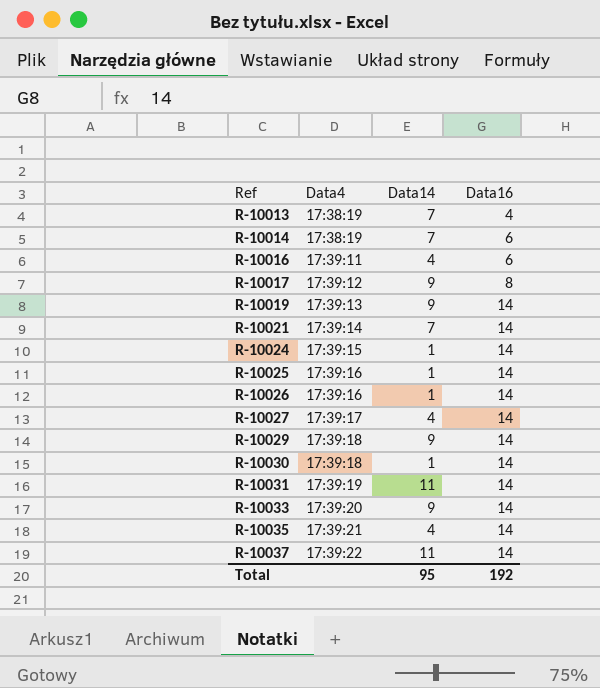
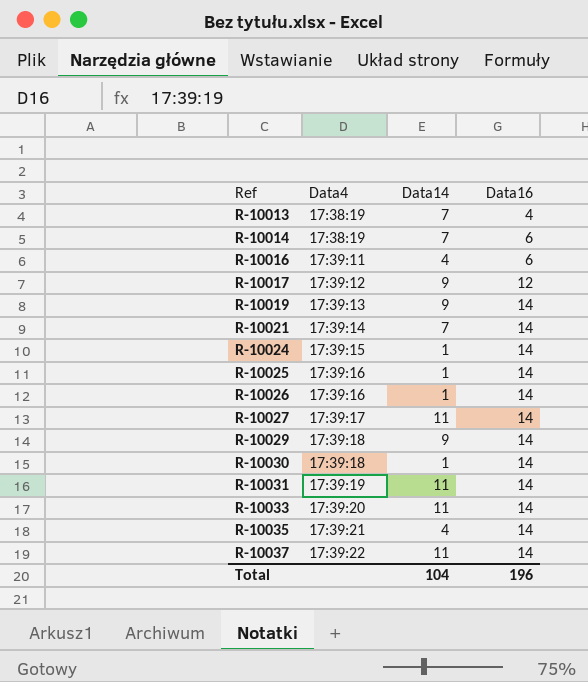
R-10017 | Data16: 8 -> 12
R-10027 | Data14: 4 -> 11
R-10033 | Data14: 9 -> 11
Total | Data14: 95 -> 104
Total | Data16: 192 -> 196

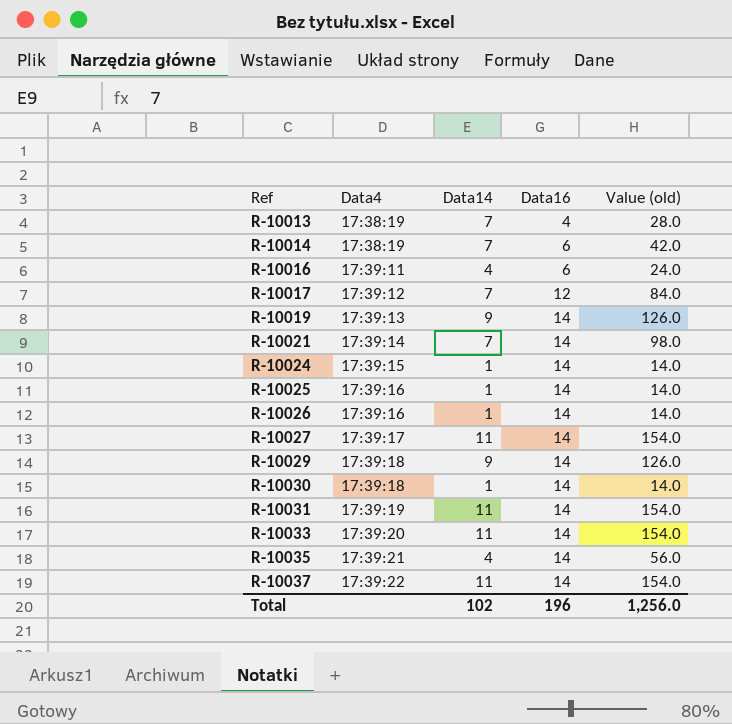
column Value (old) | formula: none -> [Data14] * [Data16]
R-10017 | Data14: 9 -> 7
Total | Data14: 104 -> 102

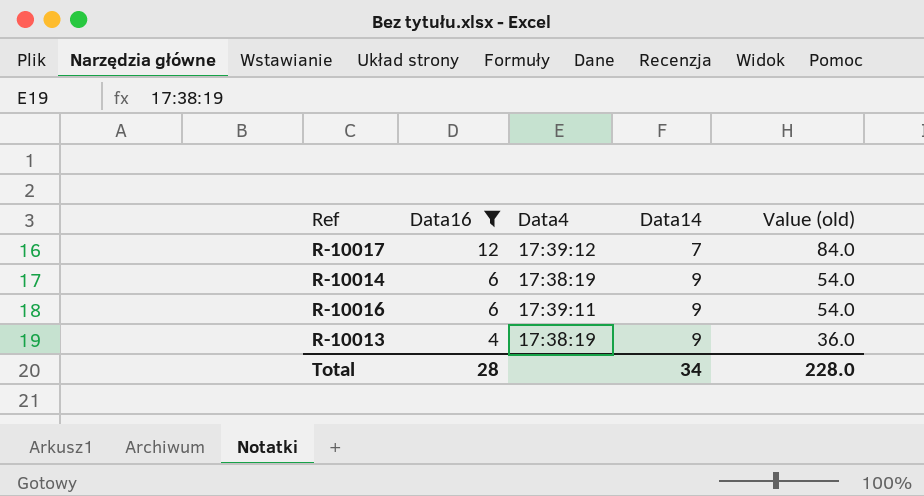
filter: none -> Data16 != 14
row order: Ref ascending -> Data16 descending
column Data16 | position: 4 -> 2
R-10014 | Data14: 7 -> 9
R-10014 | Value (old): 42.0 -> 54.0
R-10016 | Data14: 4 -> 9
R-10016 | Value (old): 24.0 -> 54.0
R-10013 | Data14: 7 -> 9
R-10013 | Value (old): 28.0 -> 36.0
Total | Data16: 196 -> 28
Total | Data14: 102 -> 34
Total | Value (old): 1,256.0 -> 228.0

